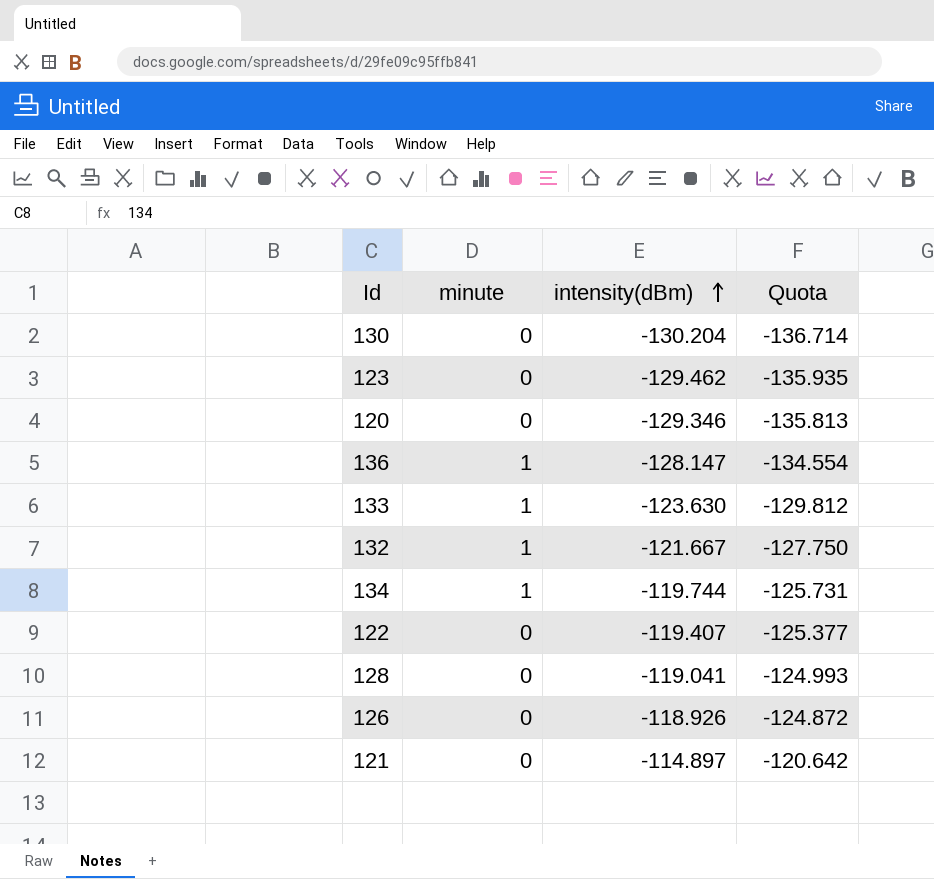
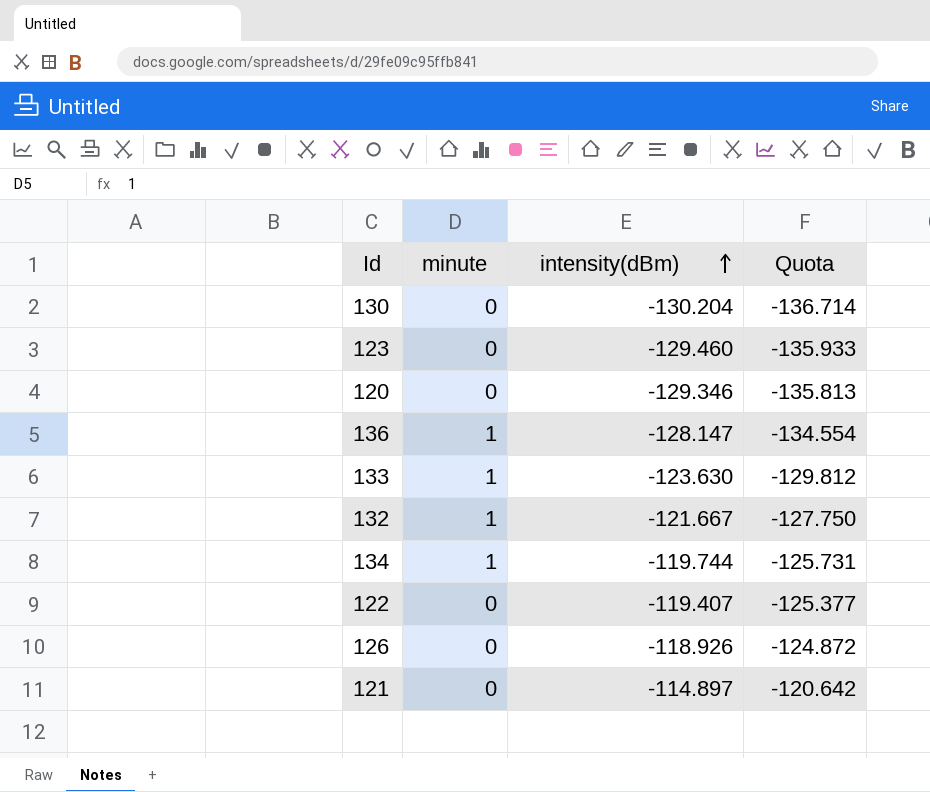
row 128: 0 | -119.041 | -124.993 -> none
123 | intensity(dBm): -129.462 -> -129.460
123 | Quota: -135.935 -> -135.933

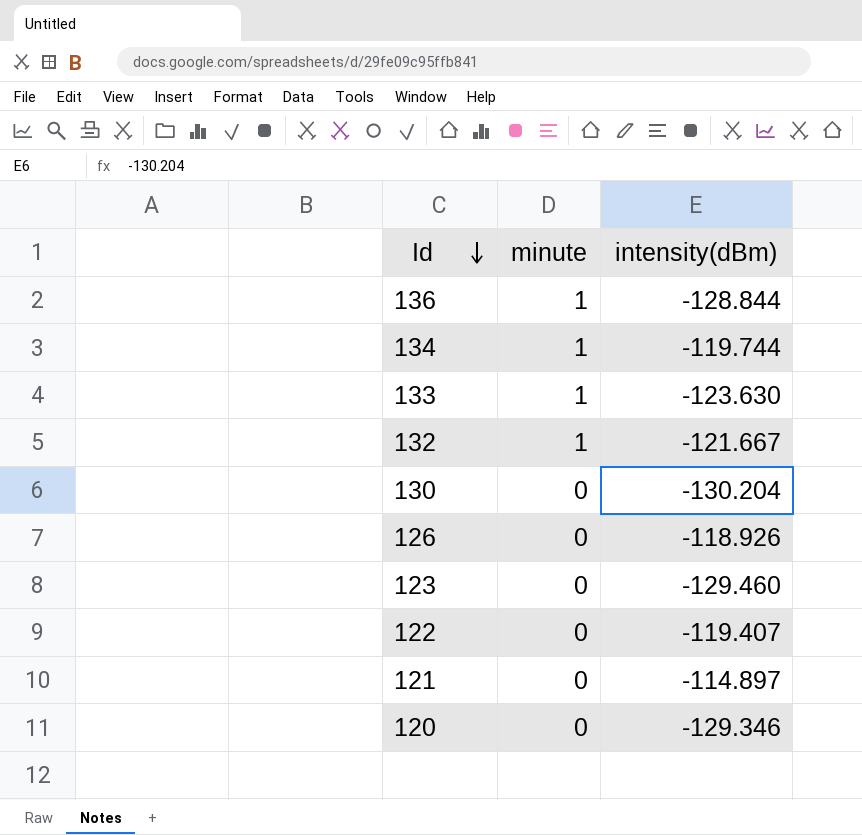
row order: intensity(dBm) ascending -> Id descending
column Quota | formula: [intensity(dBm)] * 1.05 -> none
136 | intensity(dBm): -128.147 -> -128.844

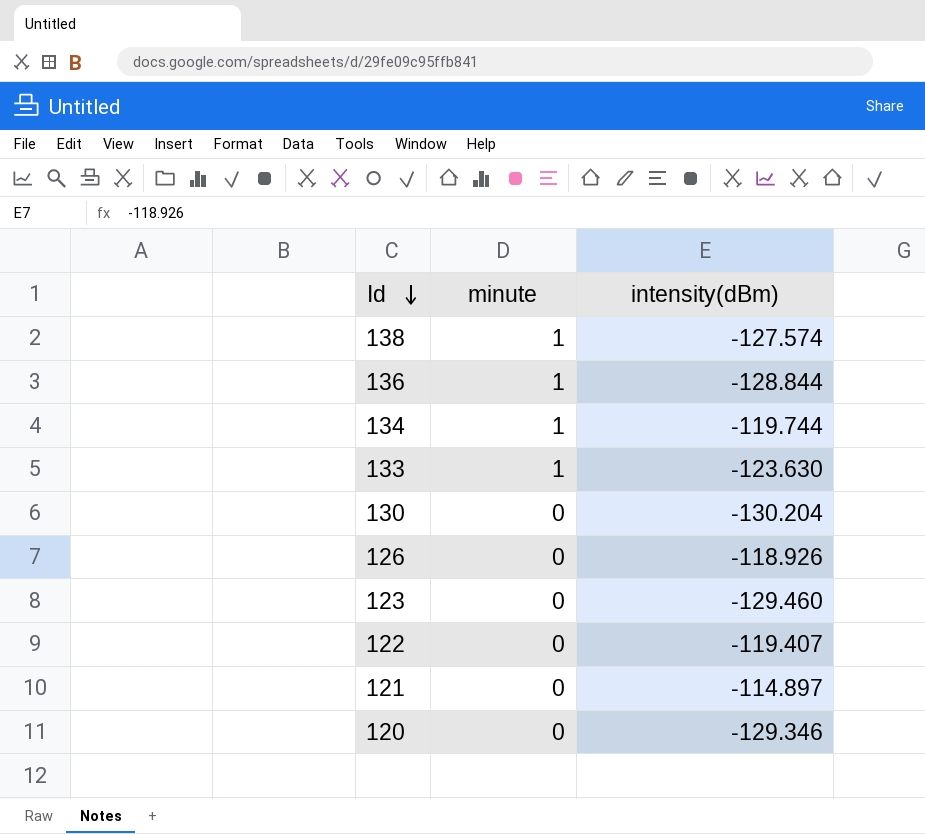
row 132: 1 | -121.667 -> none
row 138: none -> 1 | -127.574

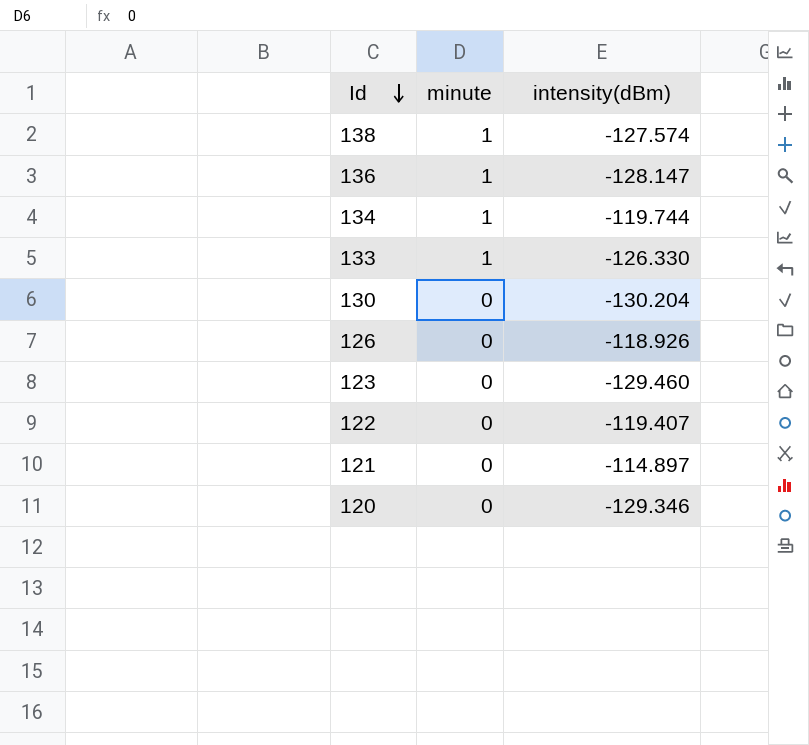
136 | intensity(dBm): -128.844 -> -128.147
133 | intensity(dBm): -123.630 -> -126.330

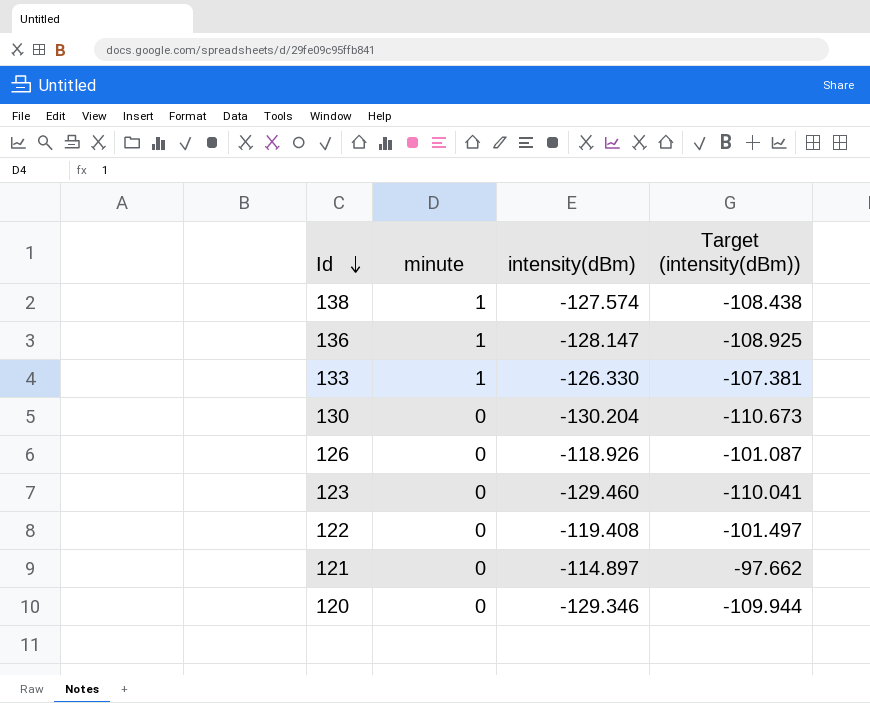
column Target (intensity(dBm)) | formula: none -> [intensity(dBm)] * 0.85
row 134: 1 | -119.744 -> none
122 | intensity(dBm): -119.407 -> -119.408

